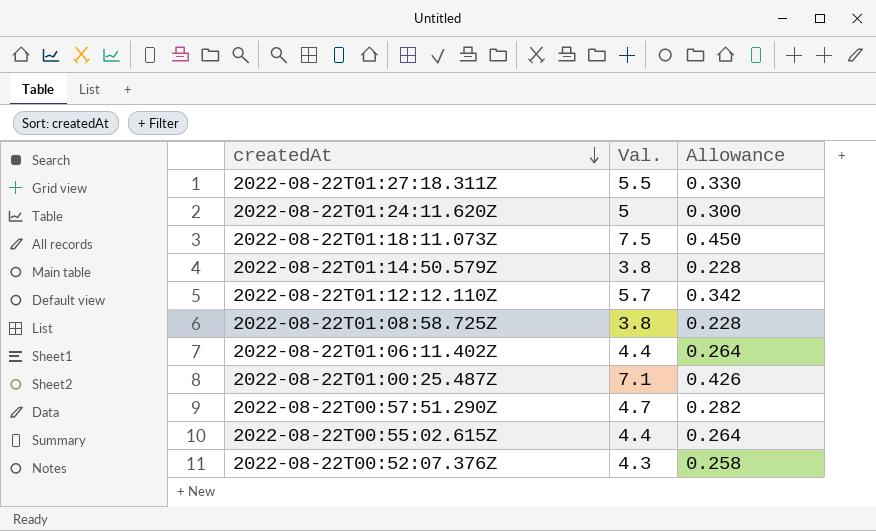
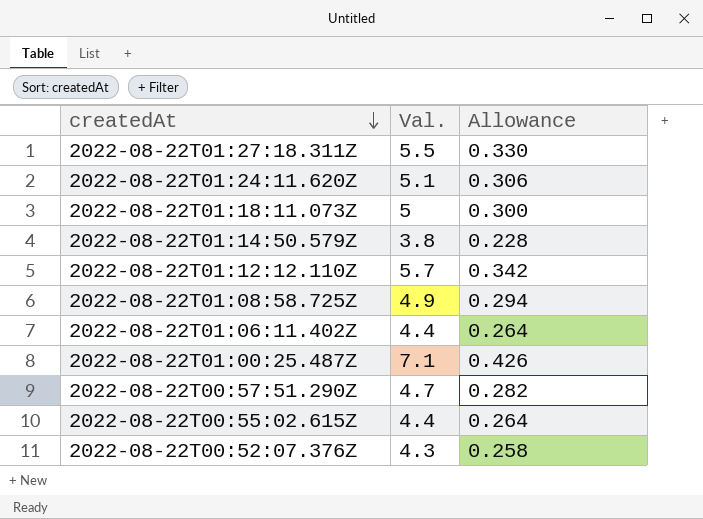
2022-08-22T01:24:11.620Z | Val.: 5 -> 5.1
2022-08-22T01:24:11.620Z | Allowance: 0.300 -> 0.306
2022-08-22T01:18:11.073Z | Val.: 7.5 -> 5
2022-08-22T01:18:11.073Z | Allowance: 0.450 -> 0.300
2022-08-22T01:08:58.725Z | Val.: 3.8 -> 4.9
2022-08-22T01:08:58.725Z | Allowance: 0.228 -> 0.294

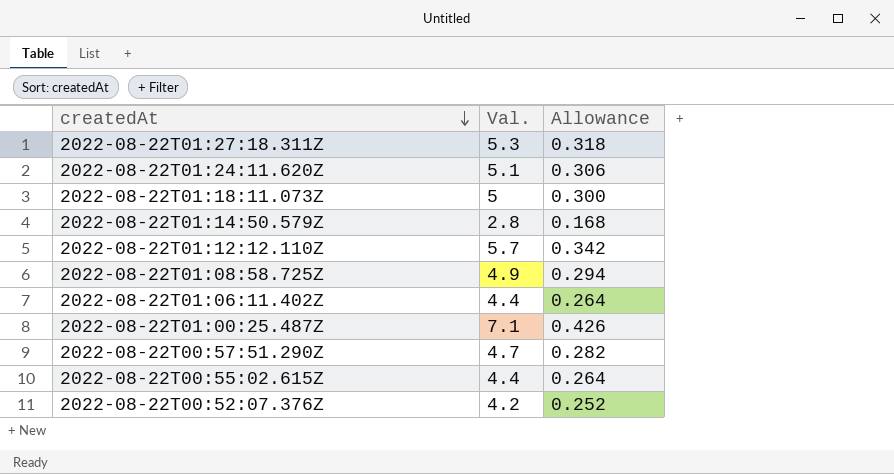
2022-08-22T01:27:18.311Z | Val.: 5.5 -> 5.3
2022-08-22T01:27:18.311Z | Allowance: 0.330 -> 0.318
2022-08-22T01:14:50.579Z | Val.: 3.8 -> 2.8
2022-08-22T01:14:50.579Z | Allowance: 0.228 -> 0.168
2022-08-22T00:52:07.376Z | Val.: 4.3 -> 4.2
2022-08-22T00:52:07.376Z | Allowance: 0.258 -> 0.252

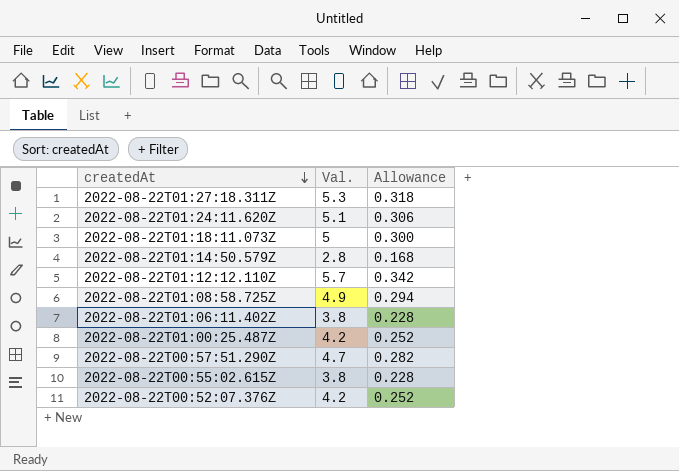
2022-08-22T01:06:11.402Z | Val.: 4.4 -> 3.8
2022-08-22T01:06:11.402Z | Allowance: 0.264 -> 0.228
2022-08-22T01:00:25.487Z | Val.: 7.1 -> 4.2
2022-08-22T01:00:25.487Z | Allowance: 0.426 -> 0.252
2022-08-22T00:55:02.615Z | Val.: 4.4 -> 3.8
2022-08-22T00:55:02.615Z | Allowance: 0.264 -> 0.228

